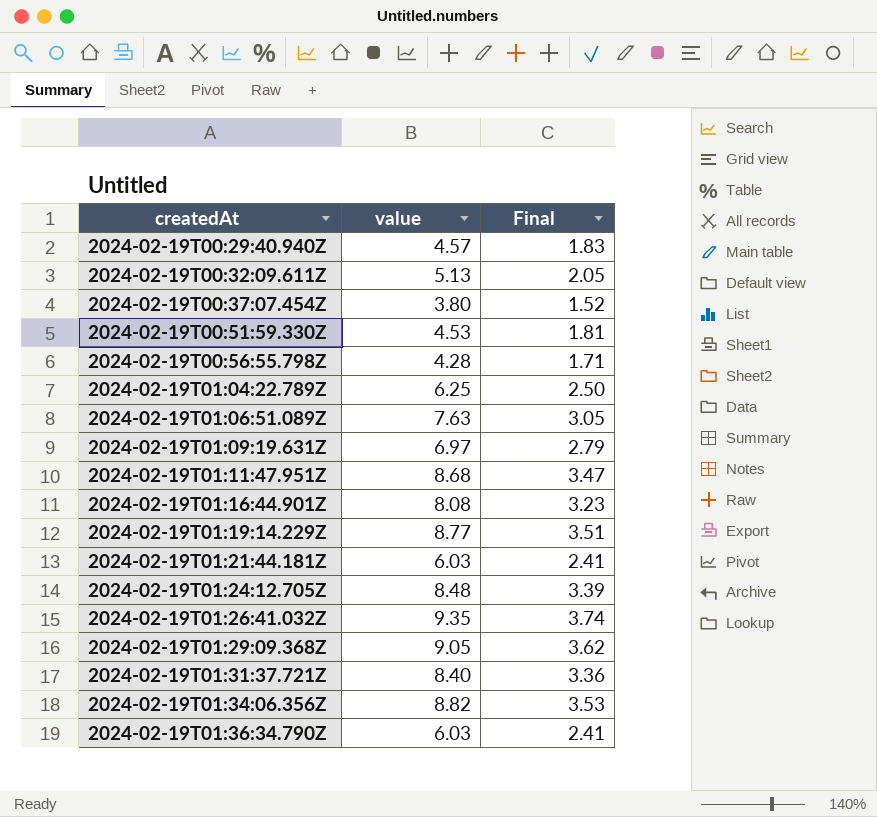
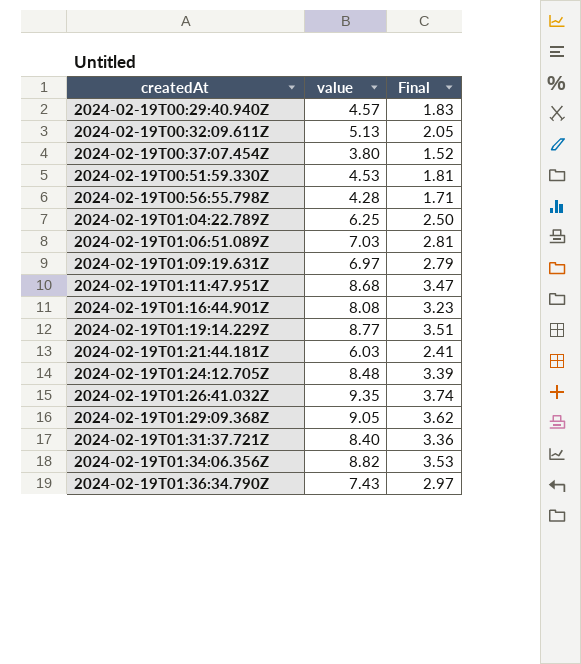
2024-02-19T01:06:51.089Z | value: 7.63 -> 7.03
2024-02-19T01:06:51.089Z | Final: 3.05 -> 2.81
2024-02-19T01:36:34.790Z | value: 6.03 -> 7.43
2024-02-19T01:36:34.790Z | Final: 2.41 -> 2.97

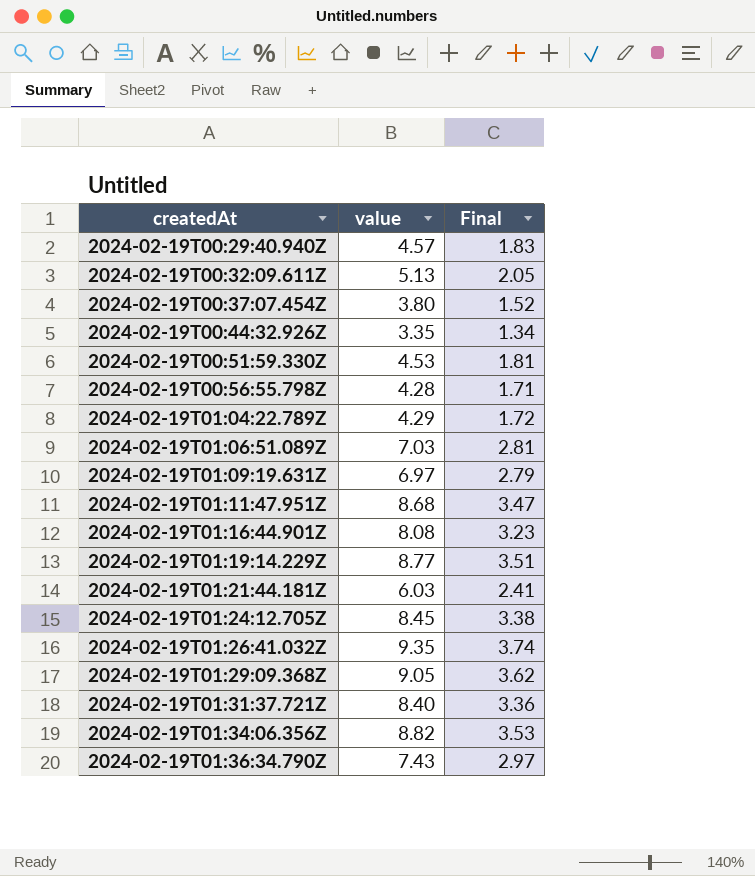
row 2024-02-19T00:44:32.926Z: none -> 3.35 | 1.34
2024-02-19T01:04:22.789Z | value: 6.25 -> 4.29
2024-02-19T01:04:22.789Z | Final: 2.50 -> 1.72
2024-02-19T01:24:12.705Z | value: 8.48 -> 8.45
2024-02-19T01:24:12.705Z | Final: 3.39 -> 3.38

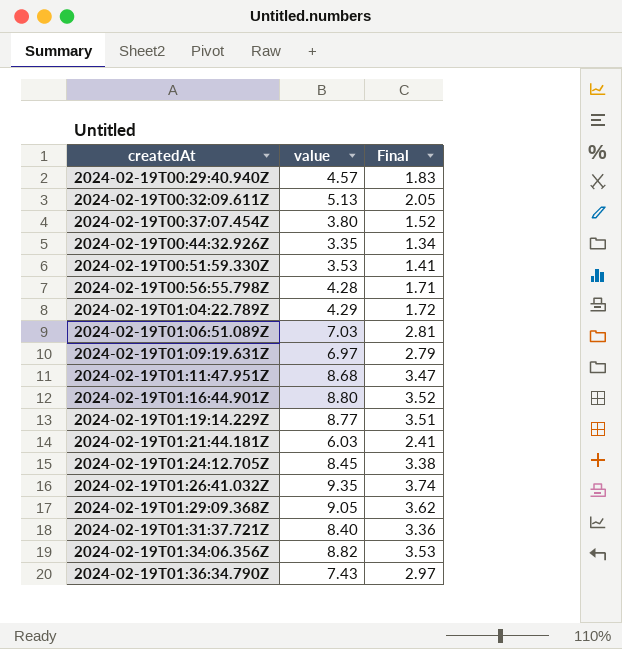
2024-02-19T00:51:59.330Z | value: 4.53 -> 3.53
2024-02-19T00:51:59.330Z | Final: 1.81 -> 1.41
2024-02-19T01:16:44.901Z | value: 8.08 -> 8.80
2024-02-19T01:16:44.901Z | Final: 3.23 -> 3.52

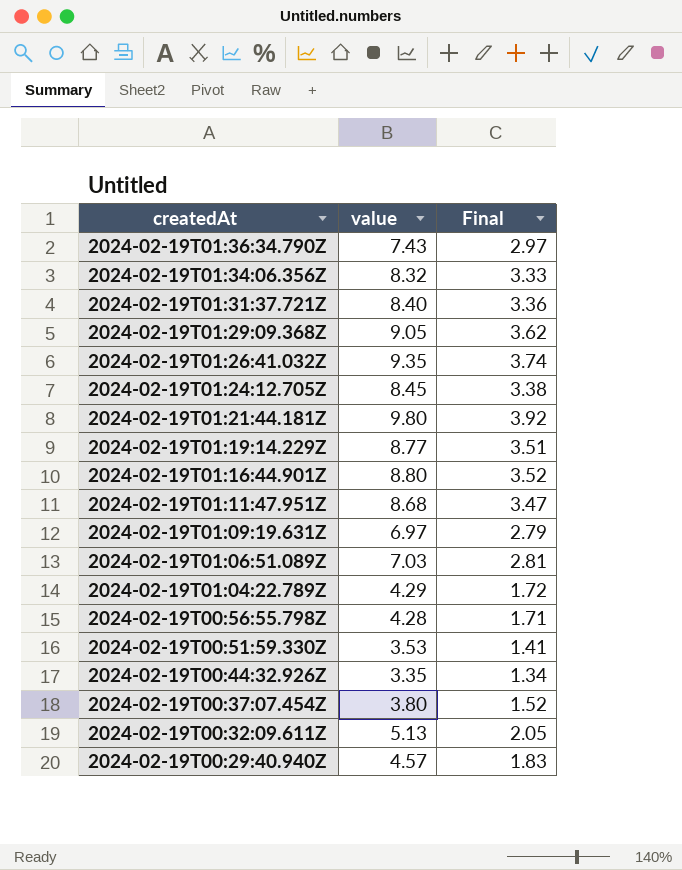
row order: createdAt ascending -> createdAt descending
2024-02-19T01:34:06.356Z | value: 8.82 -> 8.32
2024-02-19T01:34:06.356Z | Final: 3.53 -> 3.33
2024-02-19T01:21:44.181Z | value: 6.03 -> 9.80
2024-02-19T01:21:44.181Z | Final: 2.41 -> 3.92

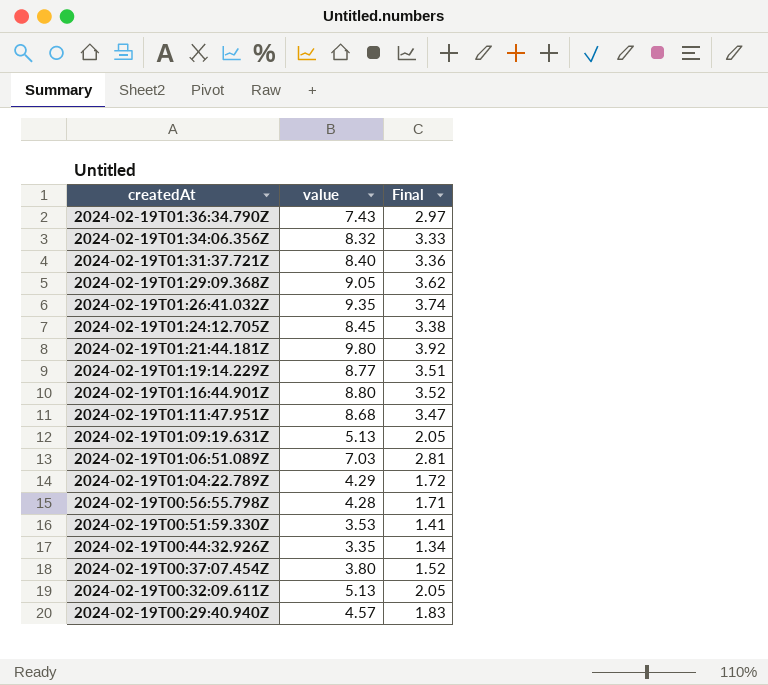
2024-02-19T01:09:19.631Z | value: 6.97 -> 5.13
2024-02-19T01:09:19.631Z | Final: 2.79 -> 2.05

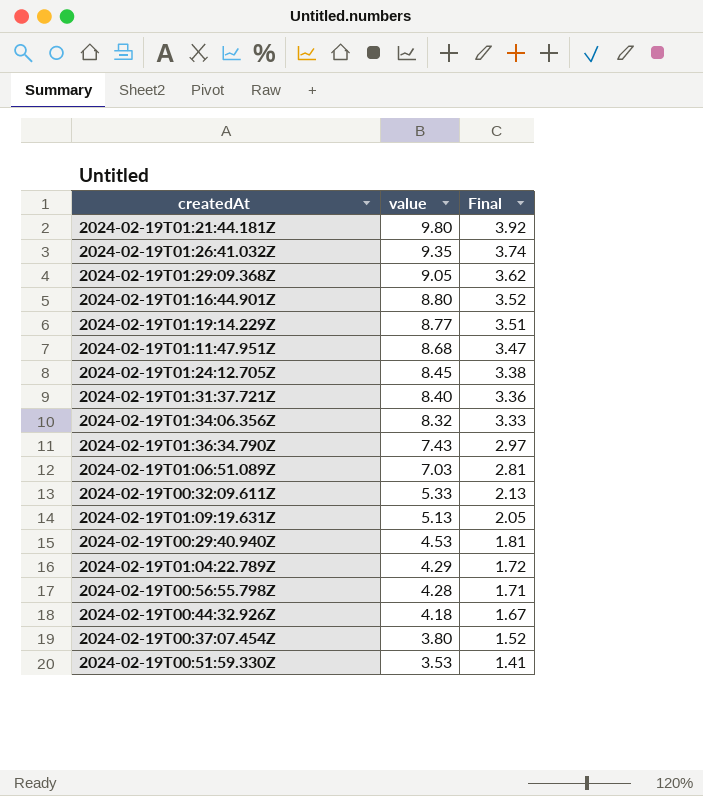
row order: createdAt descending -> value descending
2024-02-19T00:32:09.611Z | value: 5.13 -> 5.33
2024-02-19T00:32:09.611Z | Final: 2.05 -> 2.13
2024-02-19T00:29:40.940Z | value: 4.57 -> 4.53
2024-02-19T00:29:40.940Z | Final: 1.83 -> 1.81
2024-02-19T00:44:32.926Z | value: 3.35 -> 4.18
2024-02-19T00:44:32.926Z | Final: 1.34 -> 1.67

